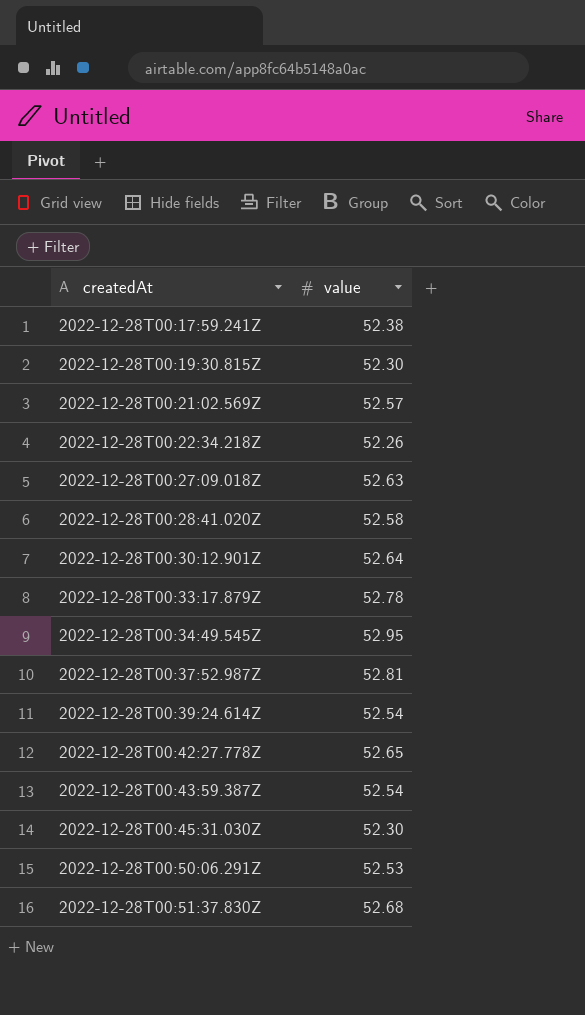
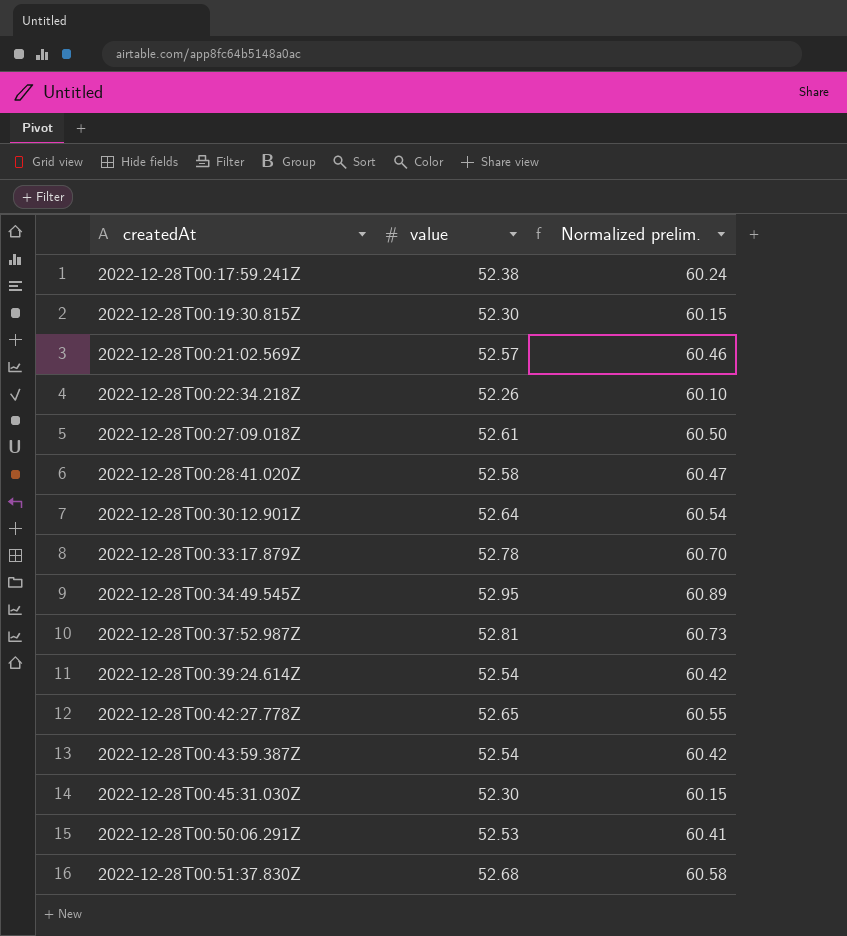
column Normalized prelim. | formula: none -> [value] * 1.15
2022-12-28T00:27:09.018Z | value: 52.63 -> 52.61

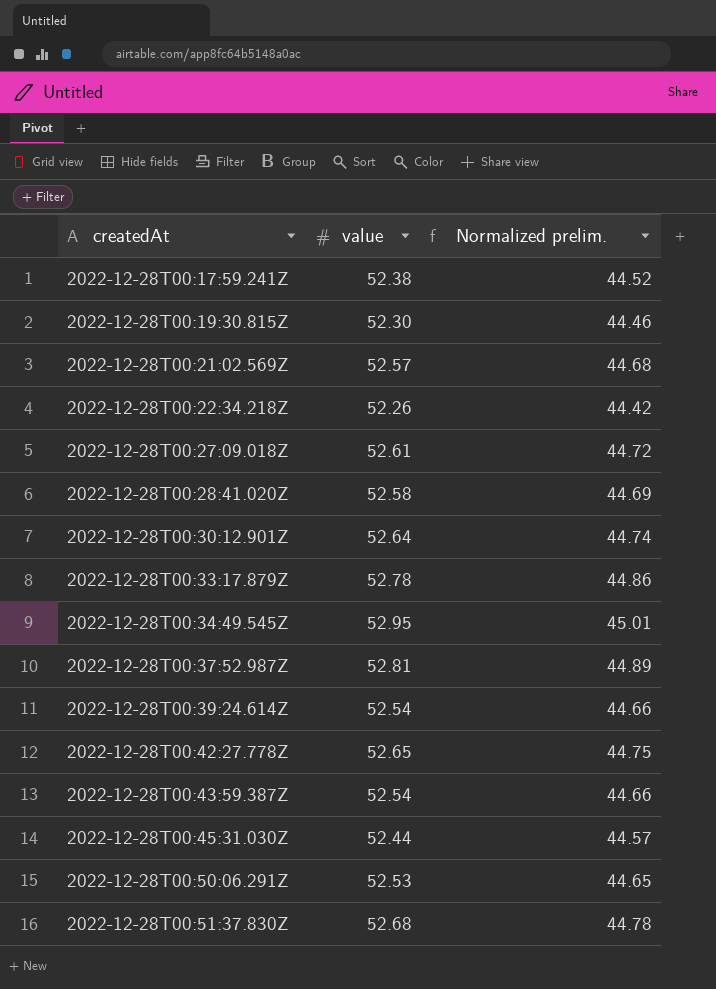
column Normalized prelim. | formula: [value] * 1.15 -> [value] * 0.85
2022-12-28T00:45:31.030Z | value: 52.30 -> 52.44

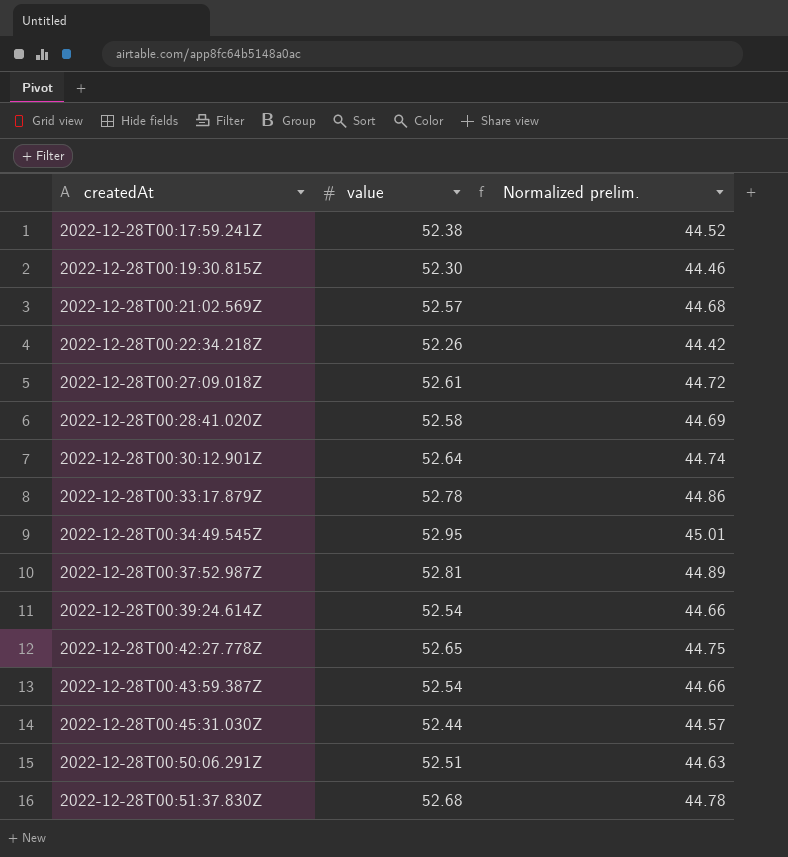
2022-12-28T00:50:06.291Z | value: 52.53 -> 52.51
2022-12-28T00:50:06.291Z | Normalized prelim.: 44.65 -> 44.63

